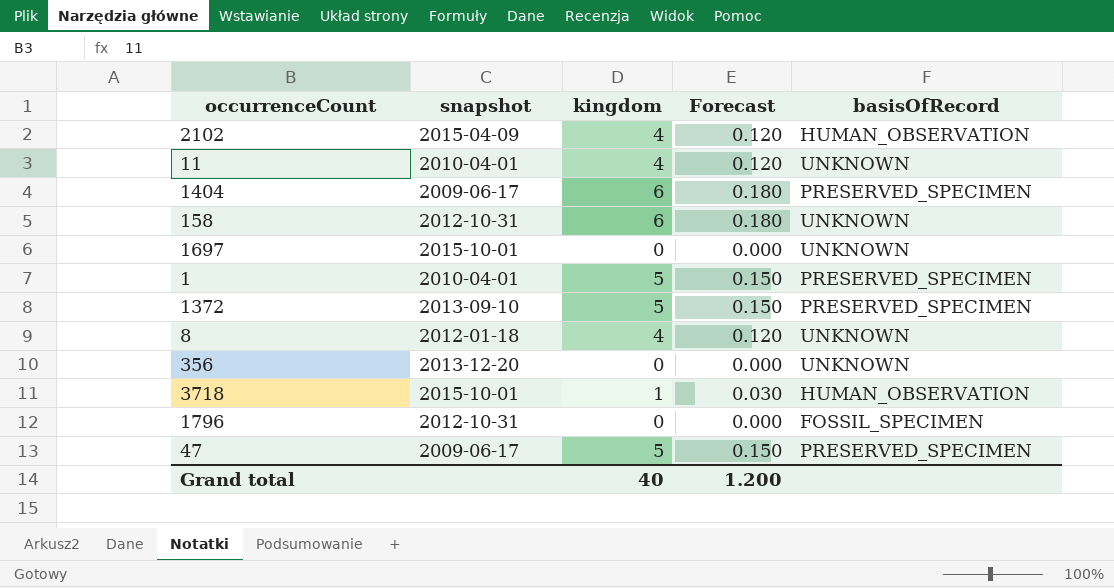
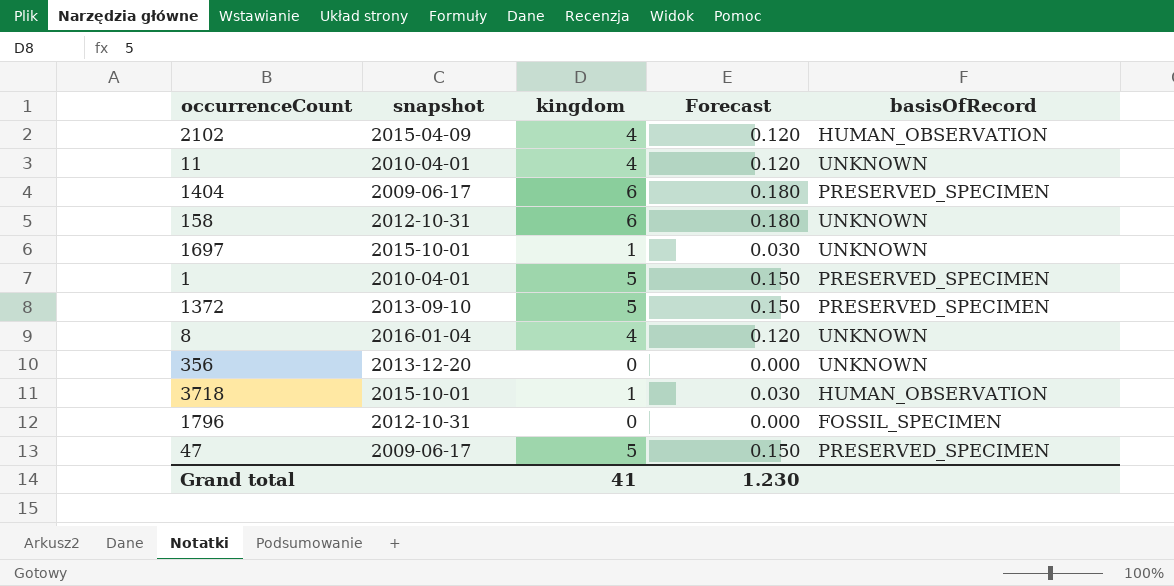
1697 | kingdom: 0 -> 1
1697 | Forecast: 0.000 -> 0.030
8 | snapshot: 2012-01-18 -> 2016-01-04
Grand total | kingdom: 40 -> 41
Grand total | Forecast: 1.200 -> 1.230

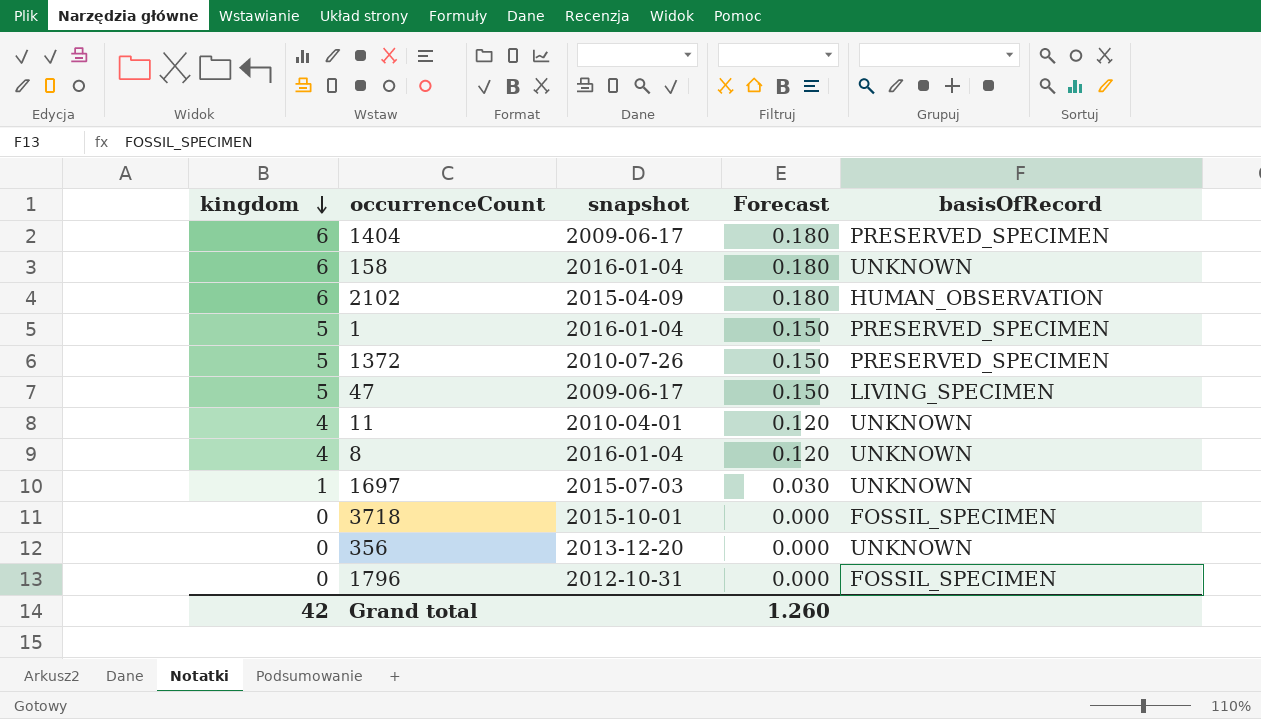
row order: none -> kingdom descending
column kingdom | position: 3 -> 1
158 | snapshot: 2012-10-31 -> 2016-01-04
2102 | kingdom: 4 -> 6
2102 | Forecast: 0.120 -> 0.180
1 | snapshot: 2010-04-01 -> 2016-01-04
1372 | snapshot: 2013-09-10 -> 2010-07-26
47 | basisOfRecord: PRESERVED_SPECIMEN -> LIVING_SPECIMEN
1697 | snapshot: 2015-10-01 -> 2015-07-03
3718 | kingdom: 1 -> 0
3718 | Forecast: 0.030 -> 0.000
3718 | basisOfRecord: HUMAN_OBSERVATION -> FOSSIL_SPECIMEN
Grand total | kingdom: 41 -> 42
Grand total | Forecast: 1.230 -> 1.260

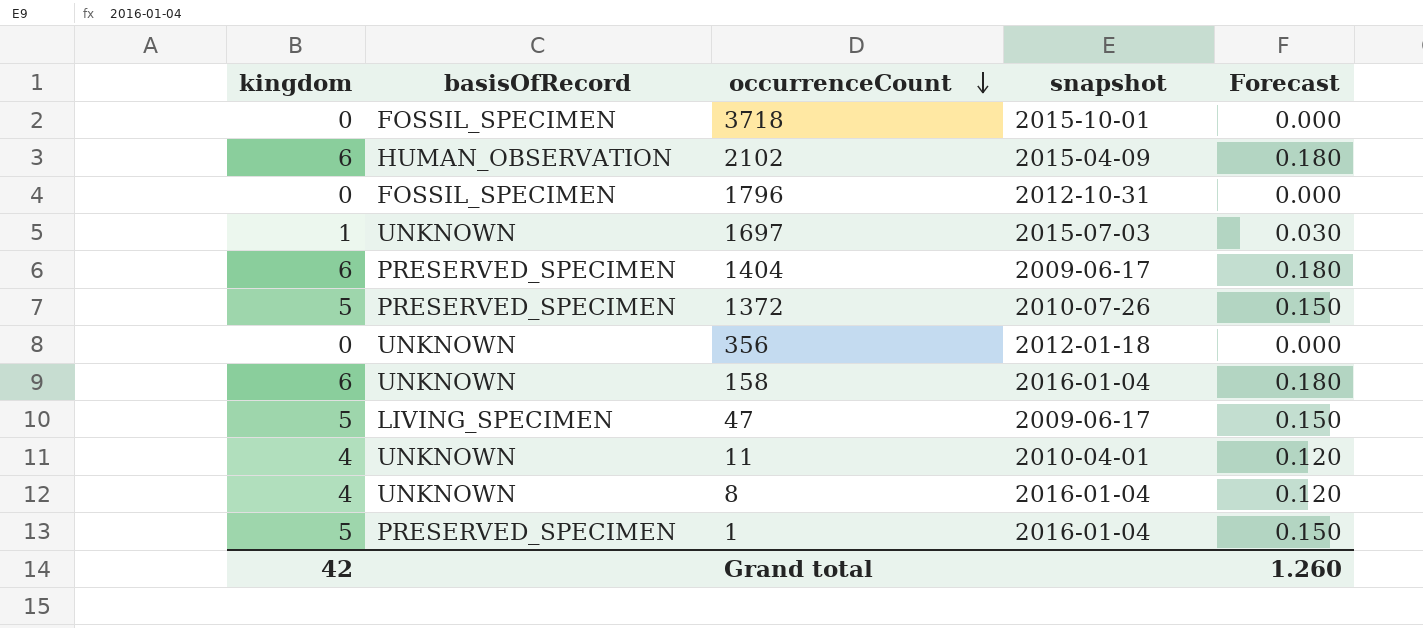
row order: kingdom descending -> occurrenceCount descending
column basisOfRecord | position: 5 -> 2
356 | snapshot: 2013-12-20 -> 2012-01-18

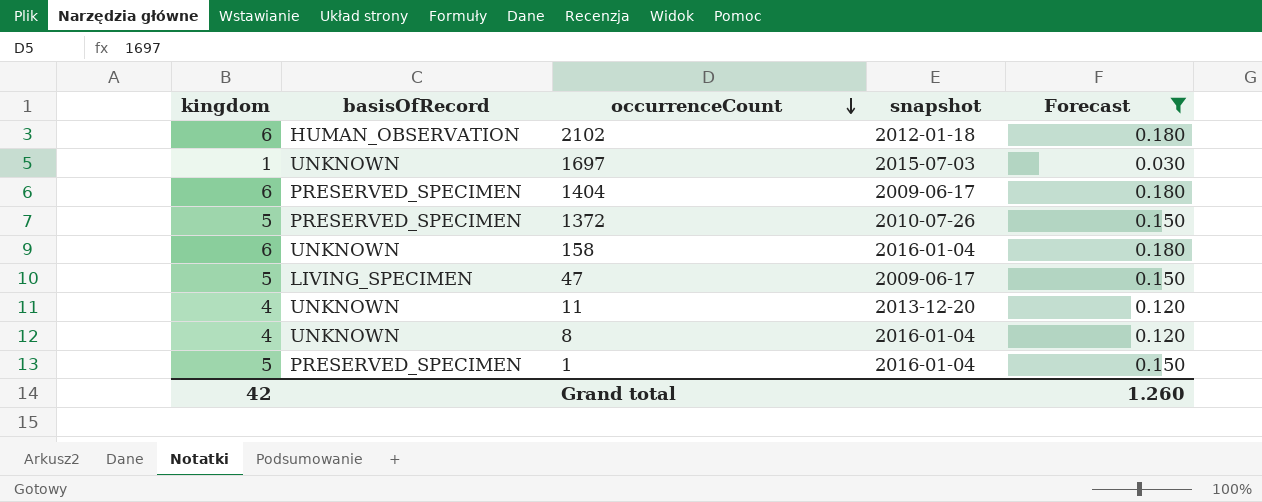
filter: none -> Forecast != 0.000
2102 | snapshot: 2015-04-09 -> 2012-01-18
11 | snapshot: 2010-04-01 -> 2013-12-20

